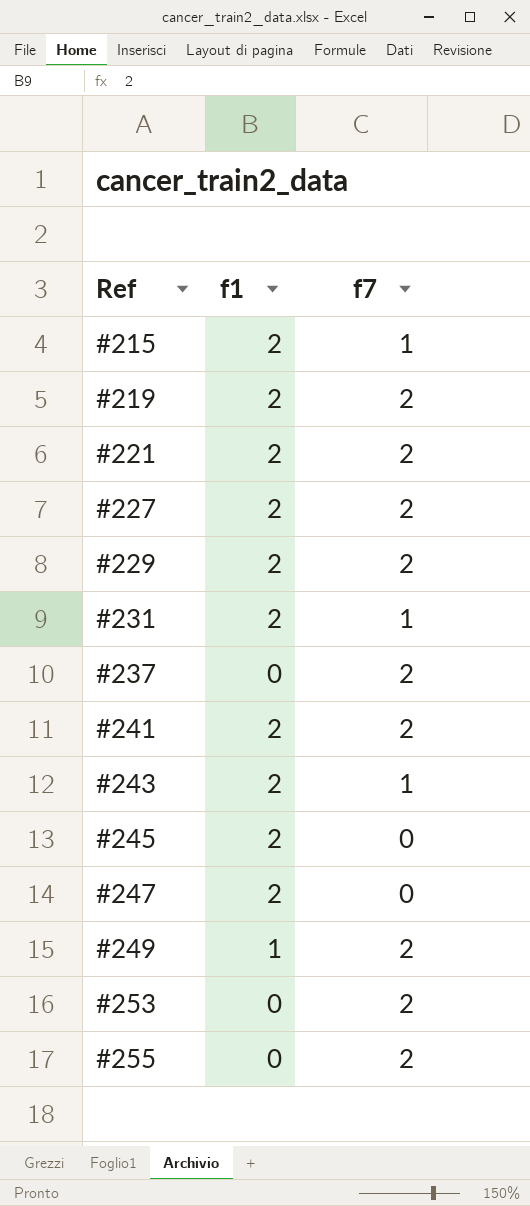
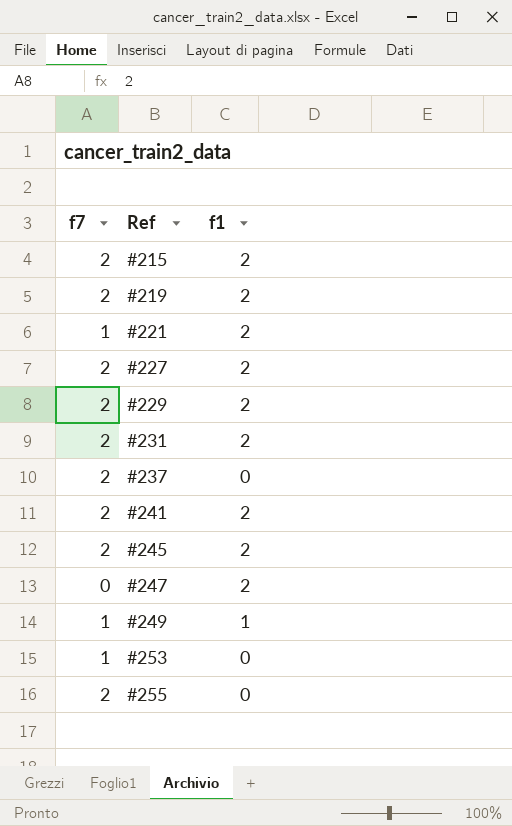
column f7 | position: 3 -> 1
row #243: 2 | 1 -> none
#215 | f7: 1 -> 2
#221 | f7: 2 -> 1
#231 | f7: 1 -> 2
#245 | f7: 0 -> 2
#249 | f7: 2 -> 1
#253 | f7: 2 -> 1

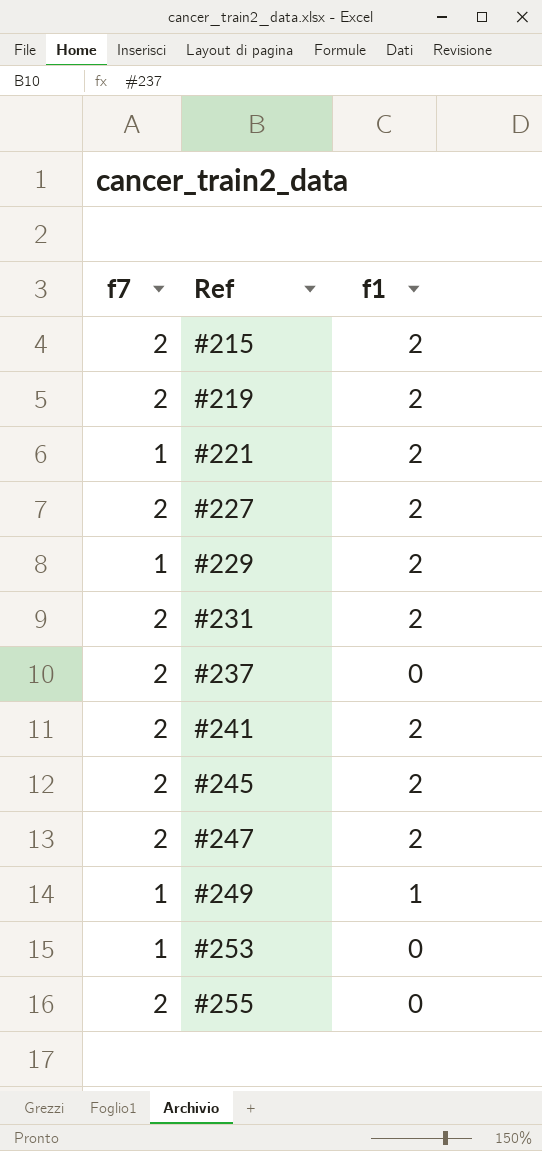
#229 | f7: 2 -> 1
#247 | f7: 0 -> 2

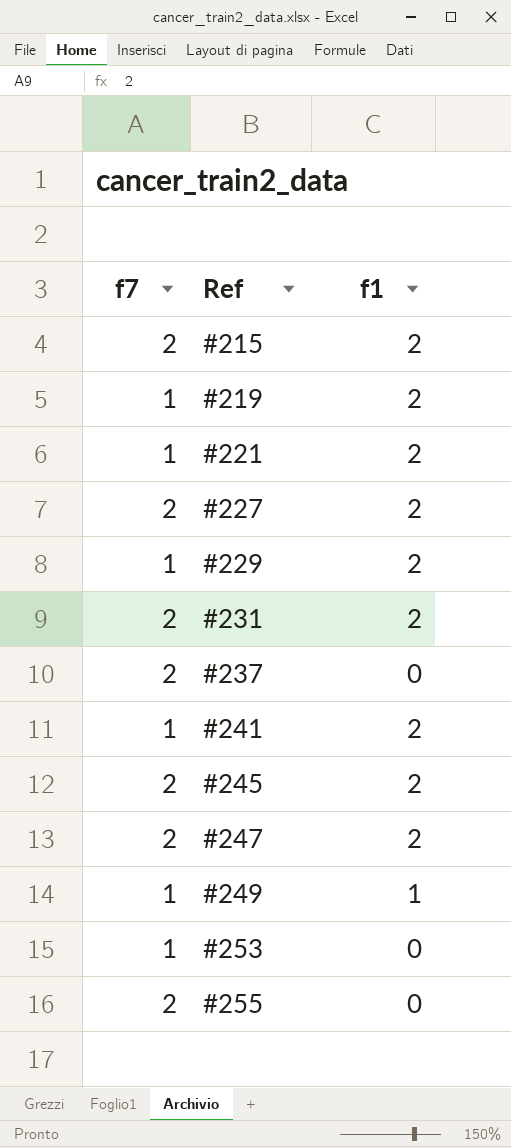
#219 | f7: 2 -> 1
#241 | f7: 2 -> 1

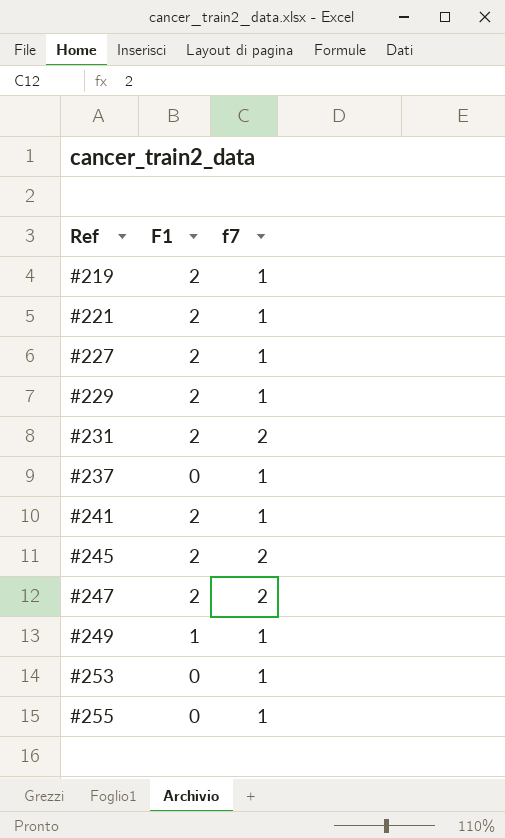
column name: f1 -> F1
column f7 | position: 1 -> 3
row #215: 2 | 2 -> none
#227 | f7: 2 -> 1
#237 | f7: 2 -> 1
#255 | f7: 2 -> 1

